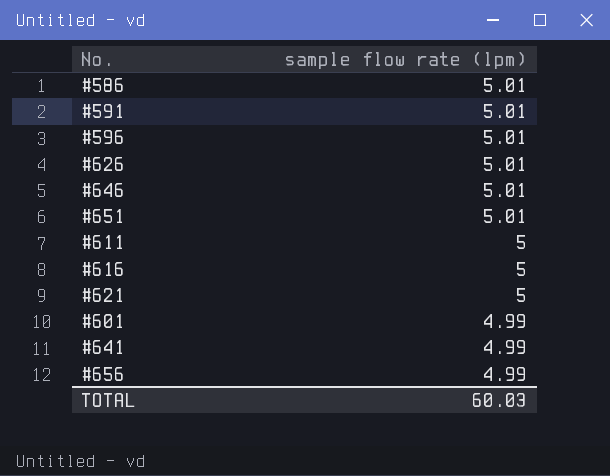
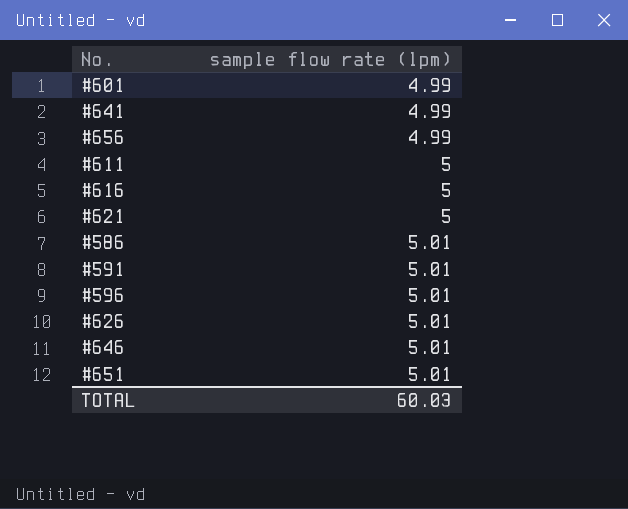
row order: sample flow rate (lpm) descending -> sample flow rate (lpm) ascending

